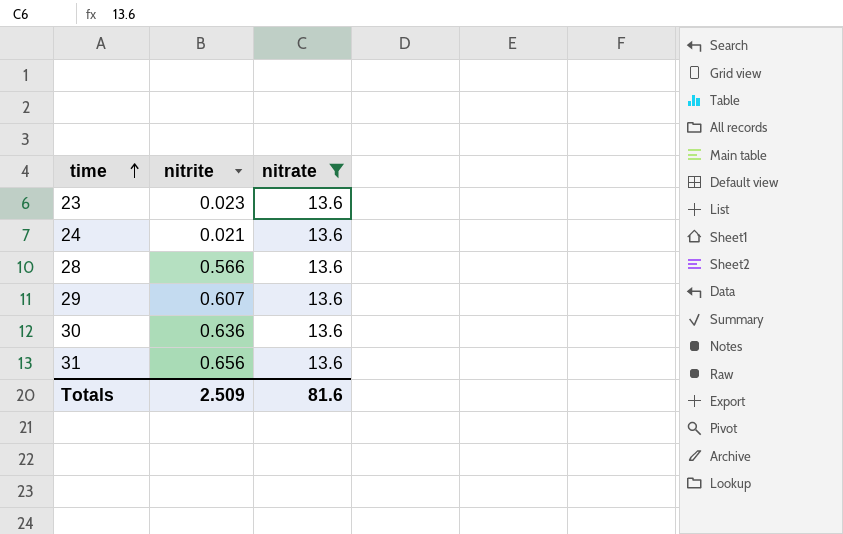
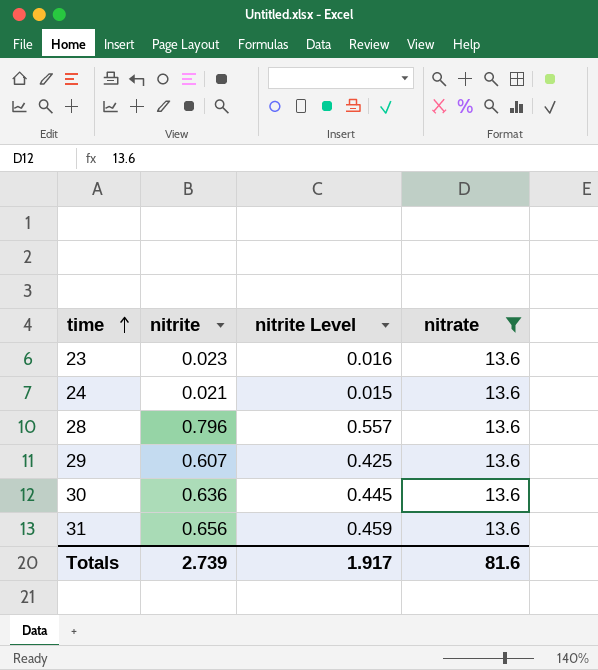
column nitrite Level | formula: none -> [nitrite] * 0.7
28 | nitrite: 0.566 -> 0.796
Totals | nitrite: 2.509 -> 2.739

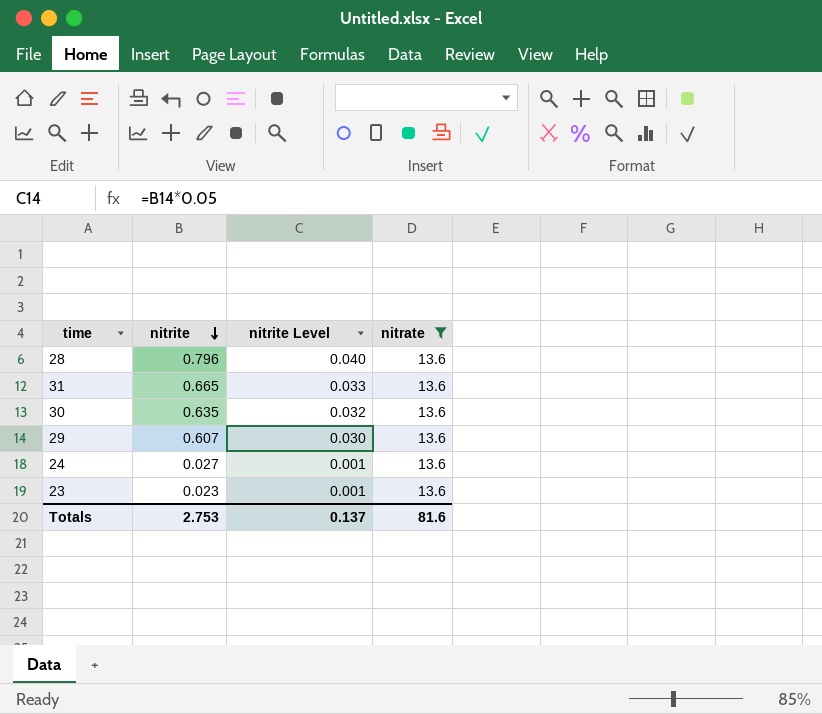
row order: time ascending -> nitrite descending
column nitrite Level | formula: [nitrite] * 0.7 -> [nitrite] * 0.05
31 | nitrite: 0.656 -> 0.665
30 | nitrite: 0.636 -> 0.635
24 | nitrite: 0.021 -> 0.027
Totals | nitrite: 2.739 -> 2.753
Totals | nitrite Level: 1.917 -> 0.137

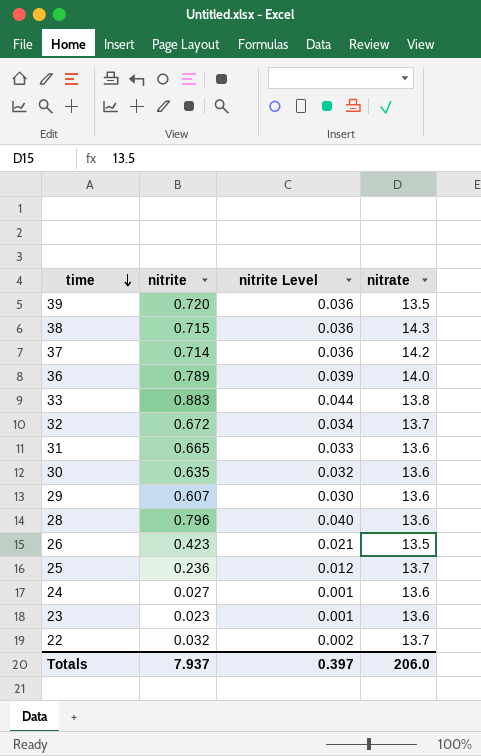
filter: nitrate = 13.6 -> none
row order: nitrite descending -> time descending
Totals | nitrite: 2.753 -> 7.937
Totals | nitrite Level: 0.137 -> 0.397
Totals | nitrate: 81.6 -> 206.0

